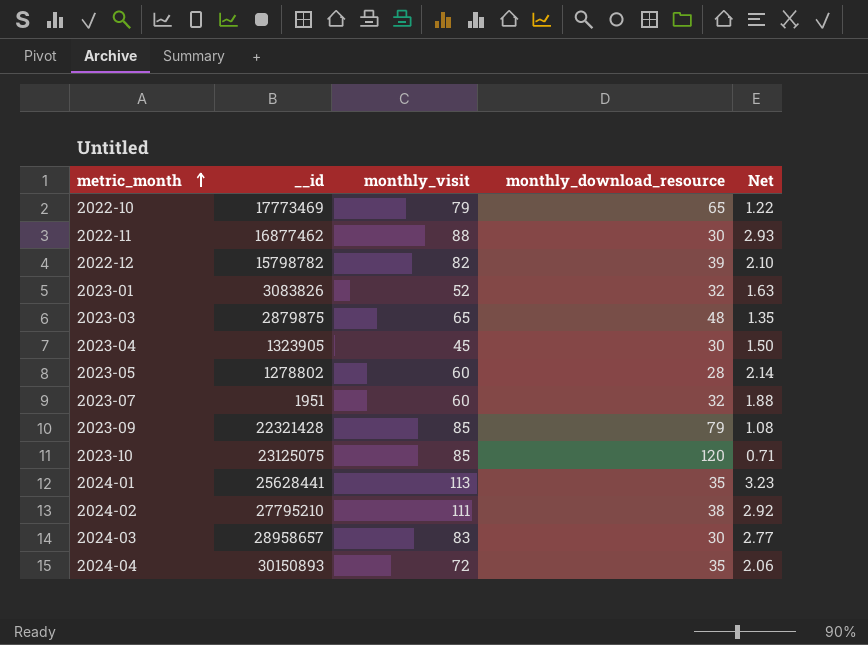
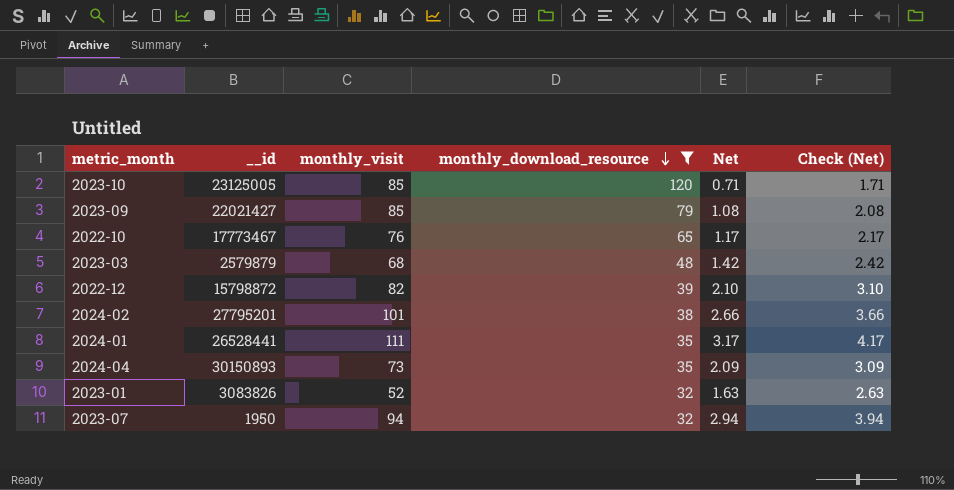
filter: none -> monthly_download_resource >= 32
row order: metric_month ascending -> monthly_download_resource descending
column Check (Net) | formula: none -> [Net] + 1
2023-10 | __id: 23125075 -> 23125005
2023-09 | __id: 22321428 -> 22021427
2022-10 | __id: 17773469 -> 17773467
2022-10 | monthly_visit: 79 -> 76
2022-10 | Net: 1.22 -> 1.17
2023-03 | __id: 2879875 -> 2579879
2023-03 | monthly_visit: 65 -> 68
2023-03 | Net: 1.35 -> 1.42
2022-12 | __id: 15798782 -> 15798872
2024-02 | __id: 27795210 -> 27795201
2024-02 | monthly_visit: 111 -> 101
2024-02 | Net: 2.92 -> 2.66
2024-01 | __id: 25628441 -> 26528441
2024-01 | monthly_visit: 113 -> 111
2024-01 | Net: 3.23 -> 3.17
2024-04 | monthly_visit: 72 -> 73
2024-04 | Net: 2.06 -> 2.09
2023-07 | __id: 1951 -> 1950
2023-07 | monthly_visit: 60 -> 94
2023-07 | Net: 1.88 -> 2.94

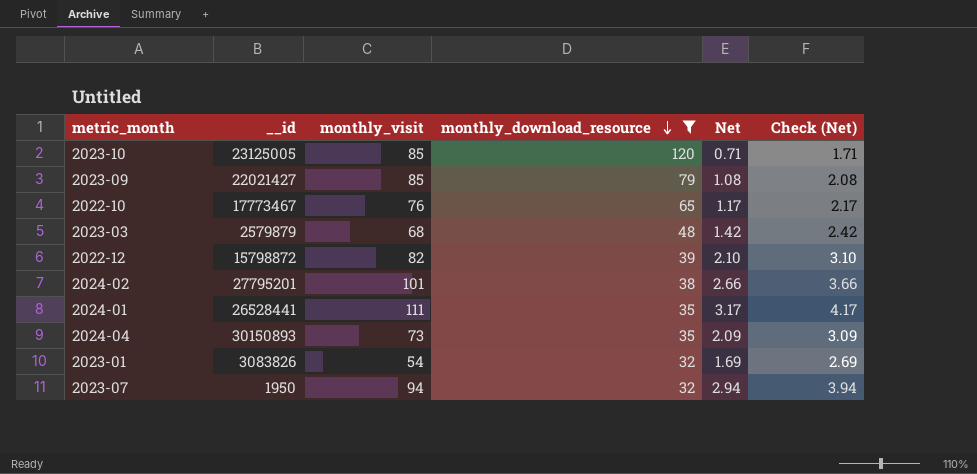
2023-01 | monthly_visit: 52 -> 54
2023-01 | Net: 1.63 -> 1.69
2023-01 | Check (Net): 2.63 -> 2.69

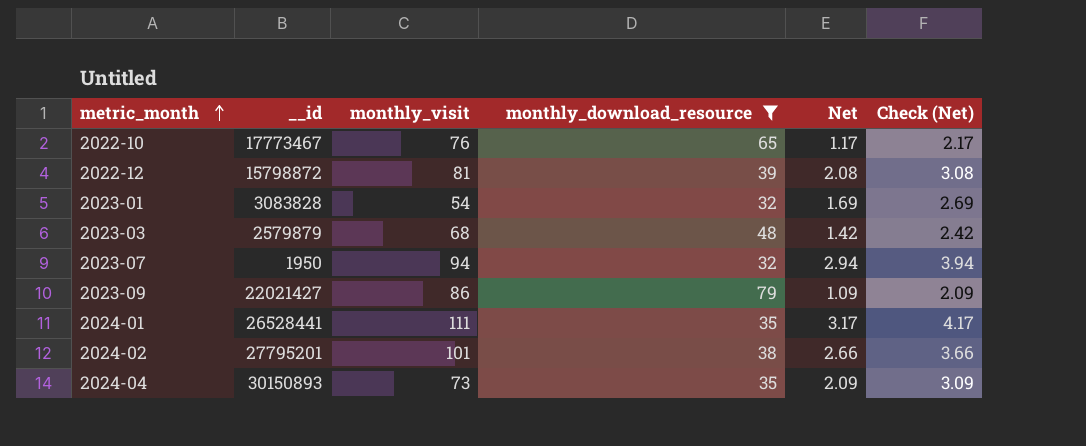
row order: monthly_download_resource descending -> metric_month ascending
row 2023-10: 23125005 | 85 | 120 | 0.71 | 1.71 -> none
2022-12 | monthly_visit: 82 -> 81
2022-12 | Net: 2.10 -> 2.08
2022-12 | Check (Net): 3.10 -> 3.08
2023-01 | __id: 3083826 -> 3083828
2023-09 | monthly_visit: 85 -> 86
2023-09 | Net: 1.08 -> 1.09
2023-09 | Check (Net): 2.08 -> 2.09

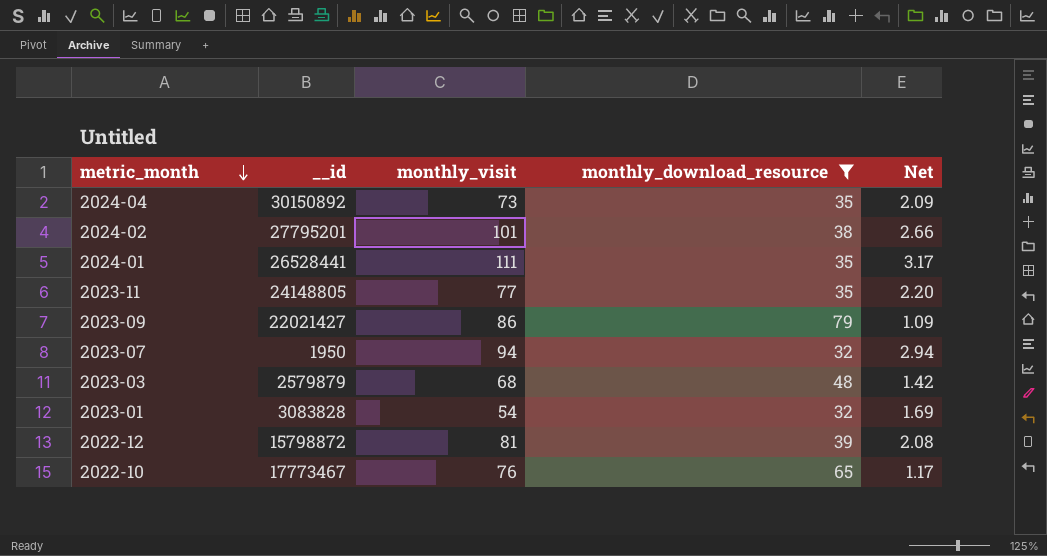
row order: metric_month ascending -> metric_month descending
column Check (Net) | formula: [Net] + 1 -> none
2024-04 | __id: 30150893 -> 30150892
row 2023-11: none -> 24148805 | 77 | 35 | 2.20

